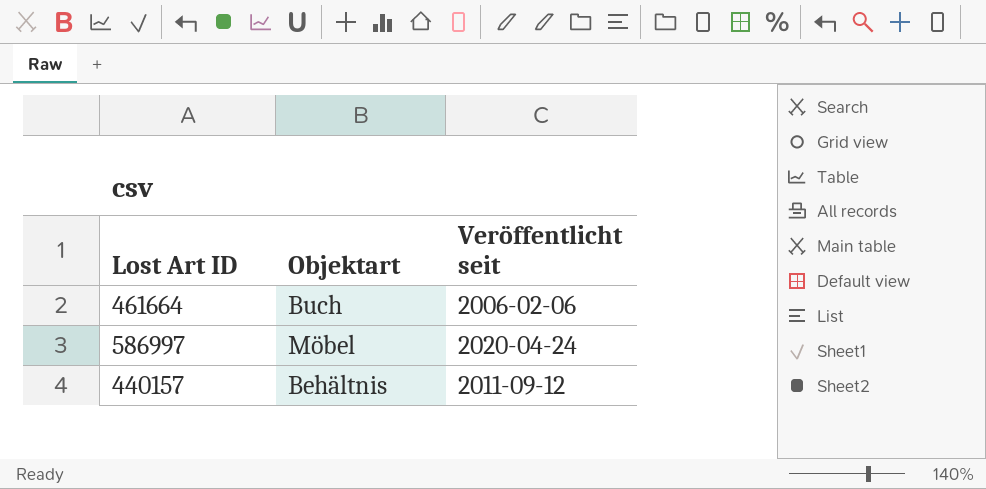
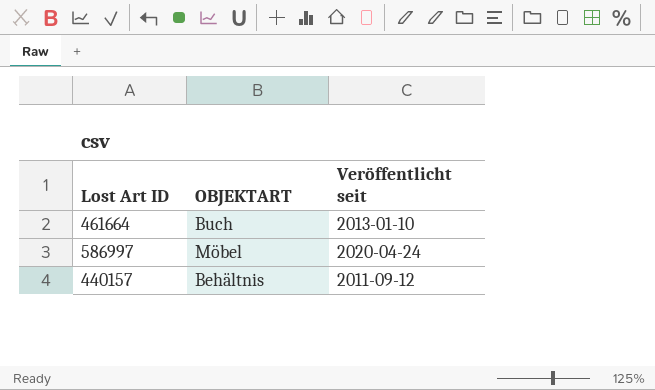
column name: Objektart -> OBJEKTART
461664 | Veröffentlicht seit: 2006-02-06 -> 2013-01-10

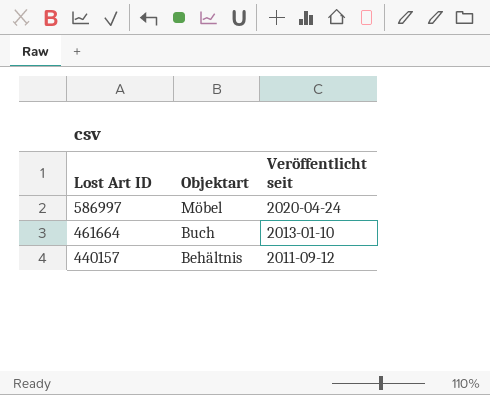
row order: none -> Lost Art ID descending
column name: OBJEKTART -> Objektart

